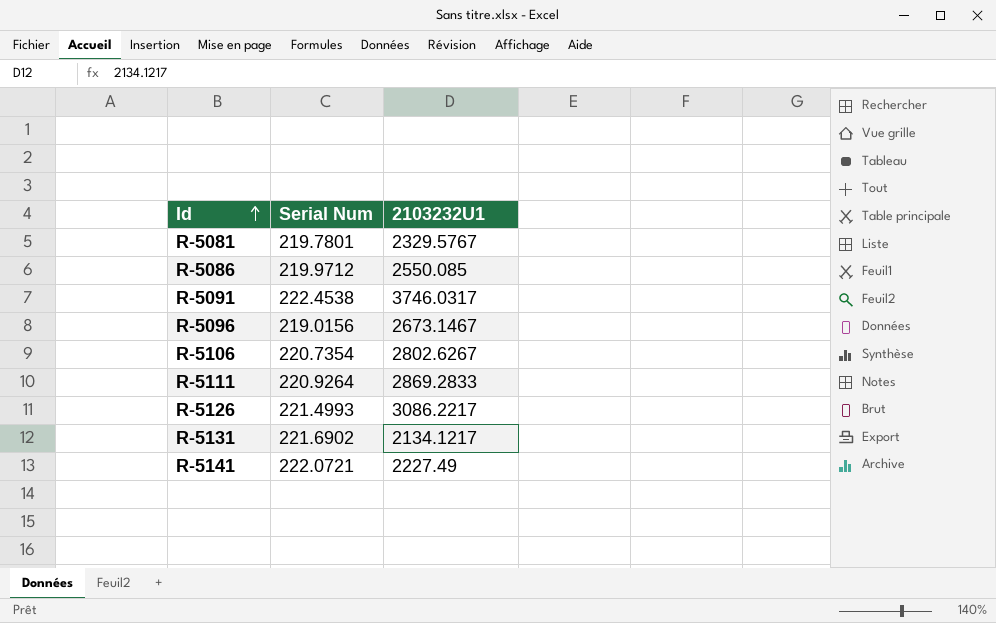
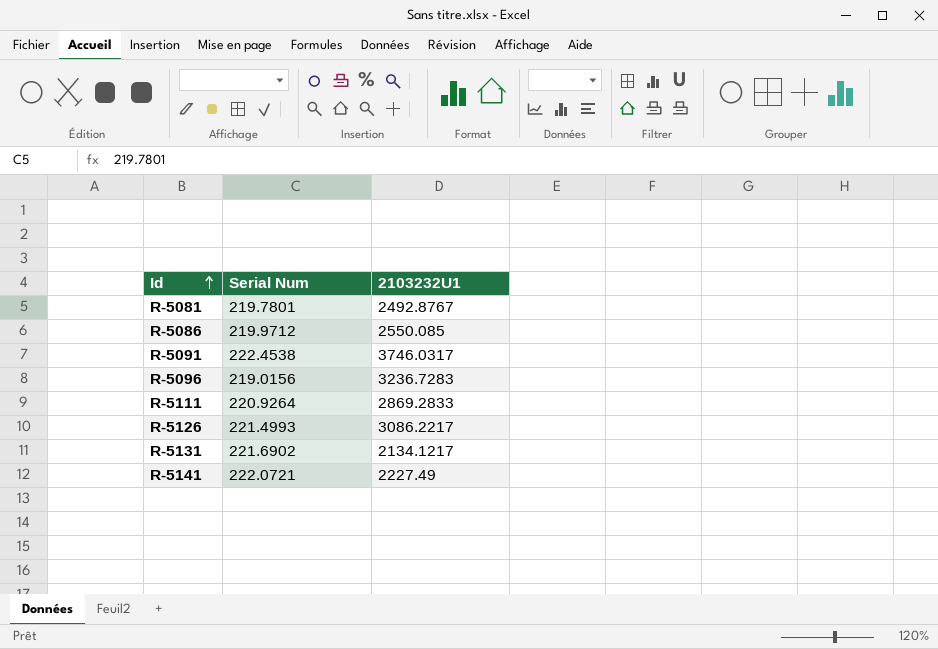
row R-5106: 220.7354 | 2802.6267 -> none
R-5081 | 2103232U1: 2329.5767 -> 2492.8767
R-5096 | 2103232U1: 2673.1467 -> 3236.7283

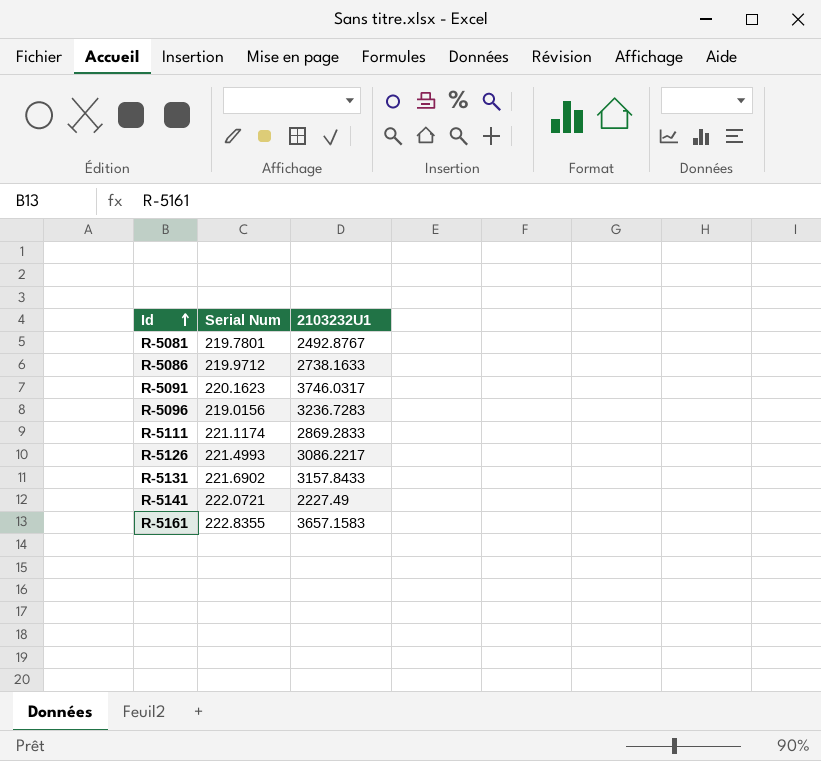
R-5086 | 2103232U1: 2550.085 -> 2738.1633
R-5091 | Serial Num: 222.4538 -> 220.1623
R-5111 | Serial Num: 220.9264 -> 221.1174
R-5131 | 2103232U1: 2134.1217 -> 3157.8433
row R-5161: none -> 222.8355 | 3657.1583

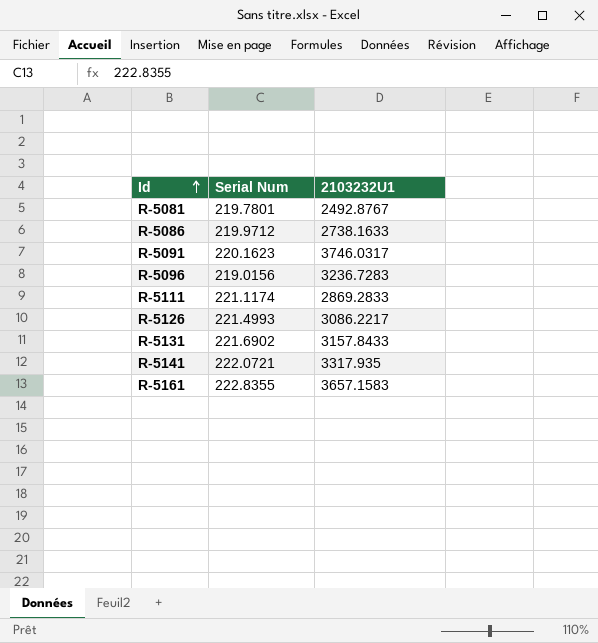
R-5141 | 2103232U1: 2227.49 -> 3317.935

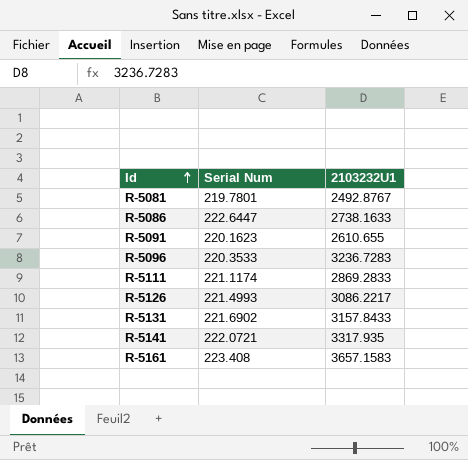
R-5086 | Serial Num: 219.9712 -> 222.6447
R-5091 | 2103232U1: 3746.0317 -> 2610.655
R-5096 | Serial Num: 219.0156 -> 220.3533
R-5161 | Serial Num: 222.8355 -> 223.408

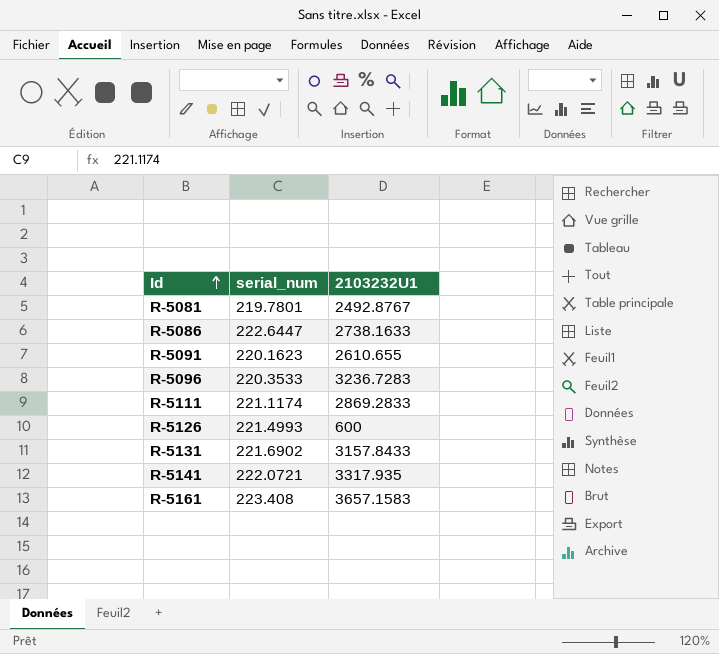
column name: Serial Num -> serial_num
R-5126 | 2103232U1: 3086.2217 -> 600

